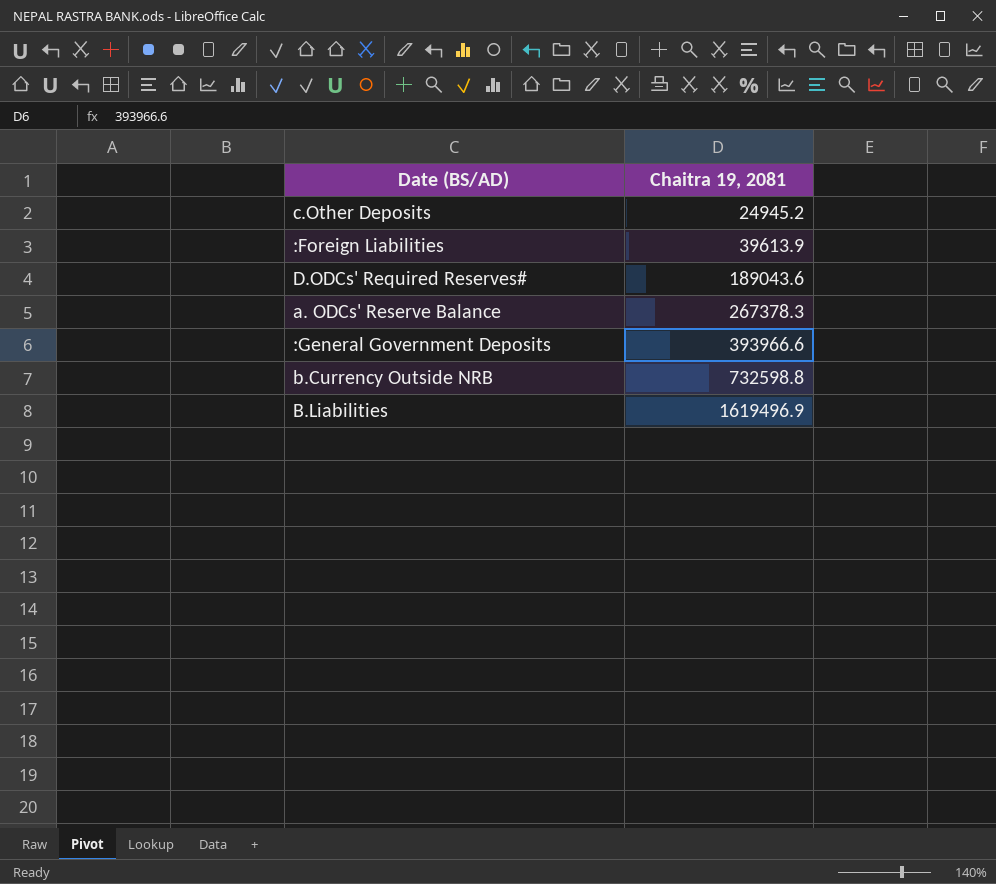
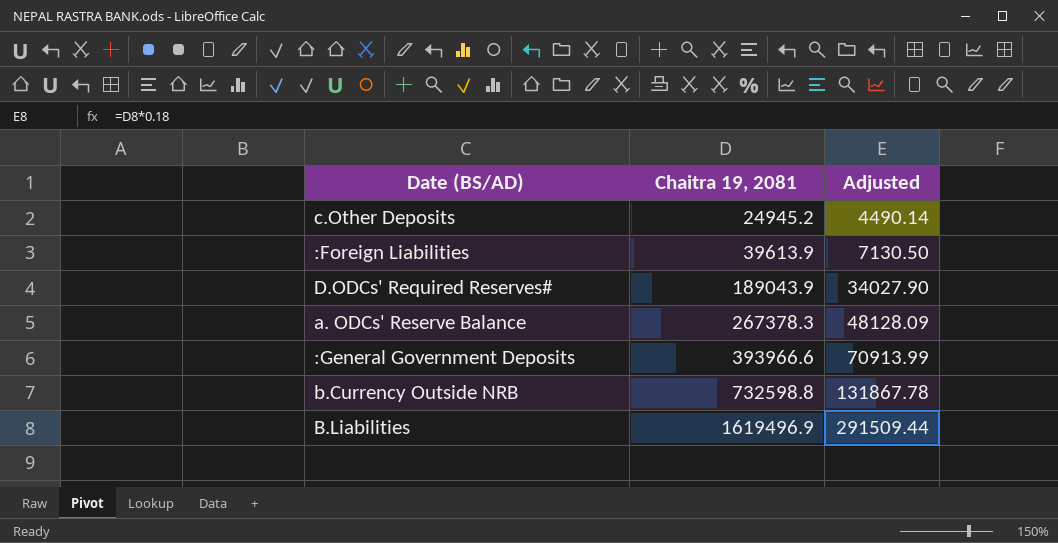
column Adjusted | formula: none -> [Chaitra 19, 2081] * 0.18
D.ODCs' Required Reserves# | Chaitra 19, 2081: 189043.6 -> 189043.9

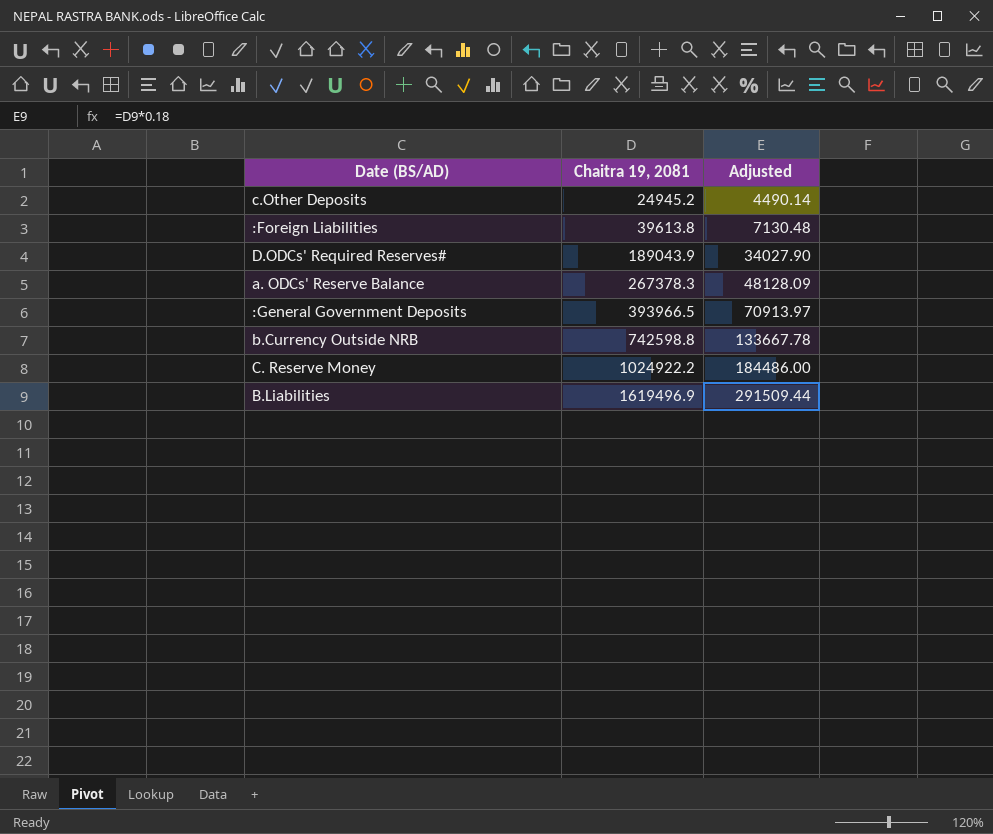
:Foreign Liabilities | Chaitra 19, 2081: 39613.9 -> 39613.8
:Foreign Liabilities | Adjusted: 7130.50 -> 7130.48
:General Government Deposits | Chaitra 19, 2081: 393966.6 -> 393966.5
:General Government Deposits | Adjusted: 70913.99 -> 70913.97
b.Currency Outside NRB | Chaitra 19, 2081: 732598.8 -> 742598.8
b.Currency Outside NRB | Adjusted: 131867.78 -> 133667.78
row C. Reserve Money: none -> 1024922.2 | 184486.00

